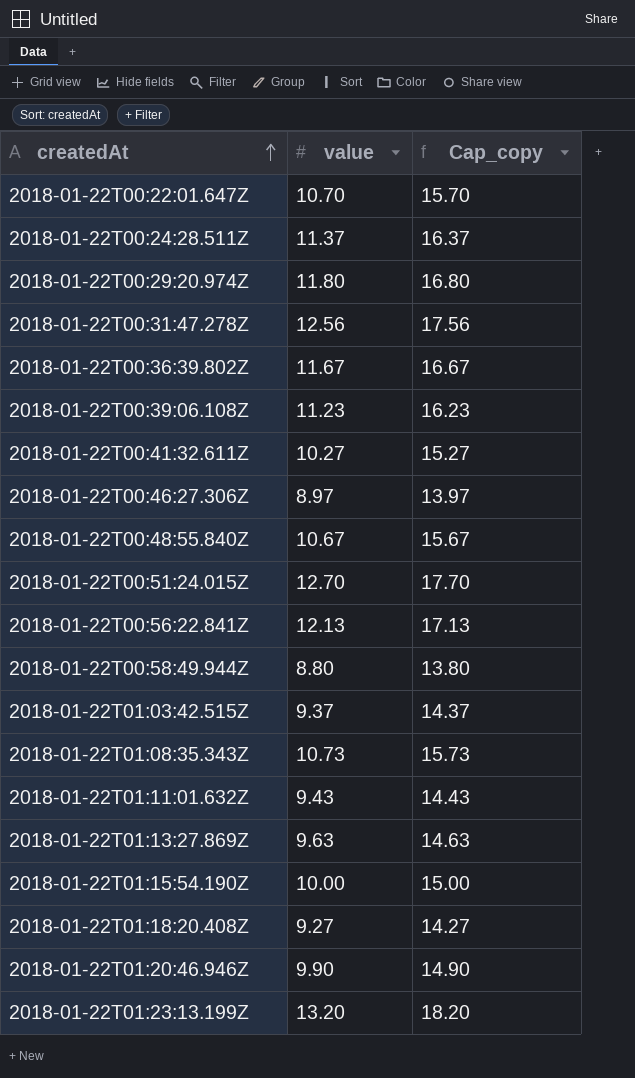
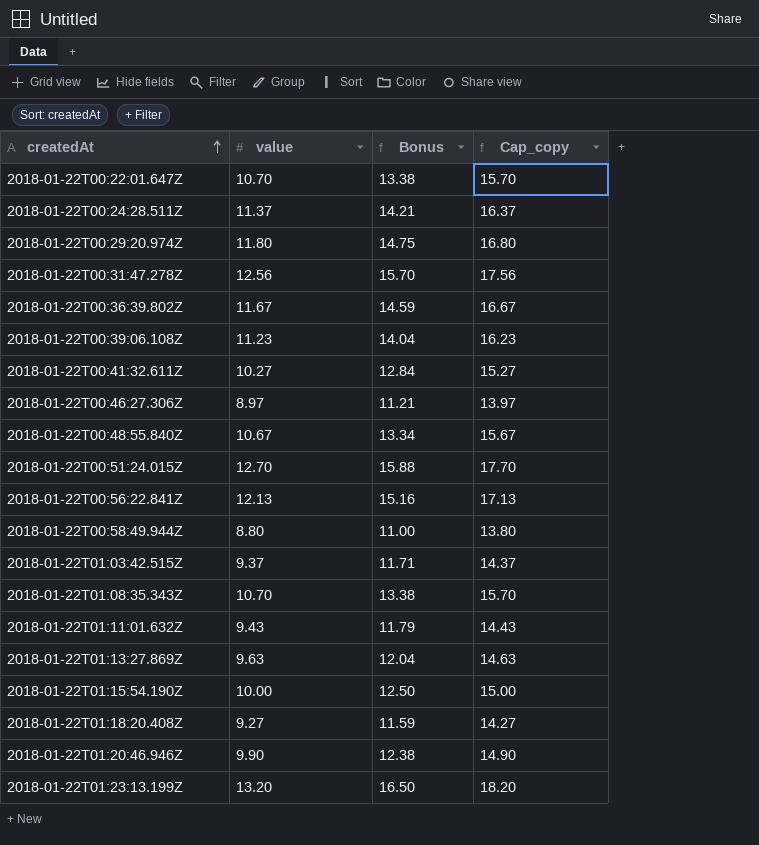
column Bonus | formula: none -> [value] * 1.25
2018-01-22T01:08:35.343Z | value: 10.73 -> 10.70
2018-01-22T01:08:35.343Z | Cap_copy: 15.73 -> 15.70

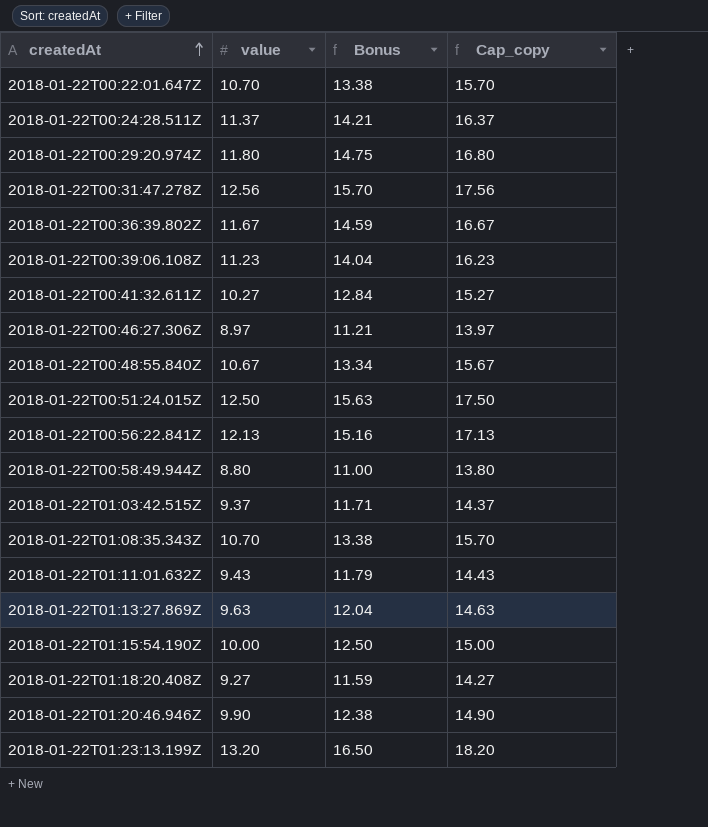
2018-01-22T00:51:24.015Z | value: 12.70 -> 12.50
2018-01-22T00:51:24.015Z | Bonus: 15.88 -> 15.63
2018-01-22T00:51:24.015Z | Cap_copy: 17.70 -> 17.50

